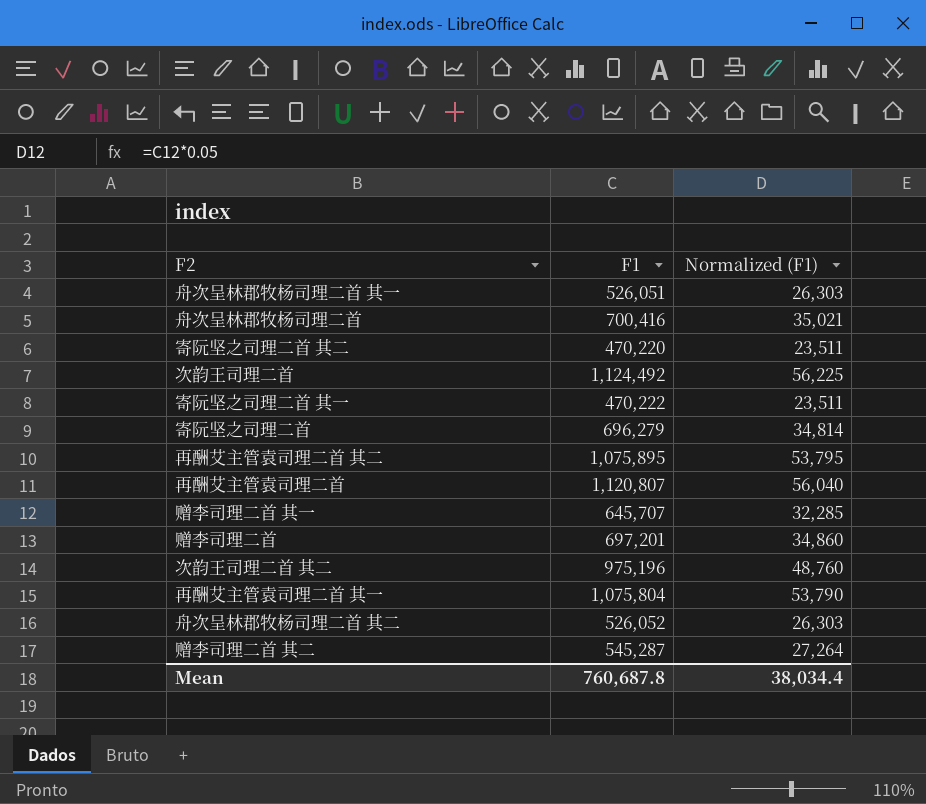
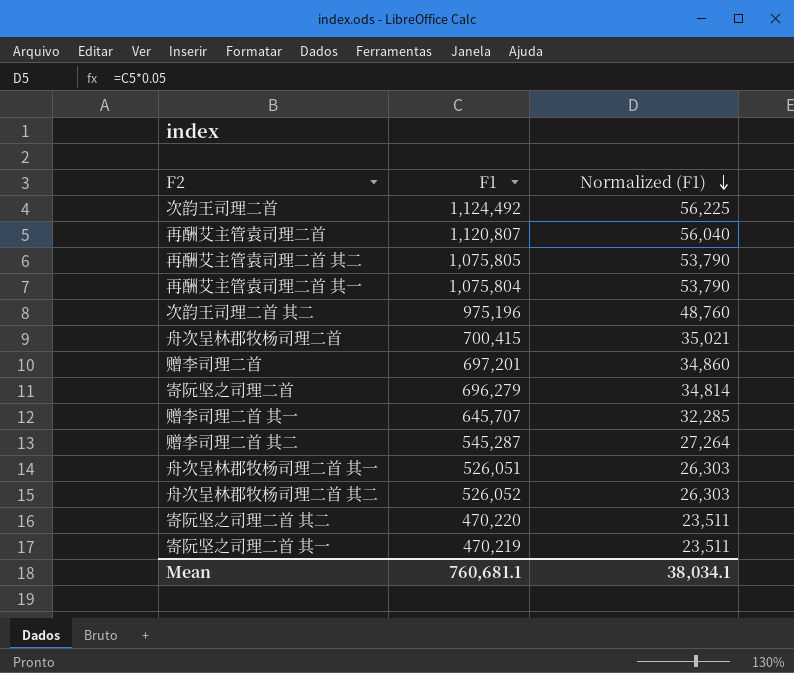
row order: none -> Normalized (F1) descending
再酬艾主管袁司理二首 其二 | F1: 1,075,895 -> 1,075,805
再酬艾主管袁司理二首 其二 | Normalized (F1): 53,795 -> 53,790
舟次呈林郡牧杨司理二首 | F1: 700,416 -> 700,415
寄阮坚之司理二首 其一 | F1: 470,222 -> 470,219
Mean | F1: 760,687.8 -> 760,681.1
Mean | Normalized (F1): 38,034.4 -> 38,034.1

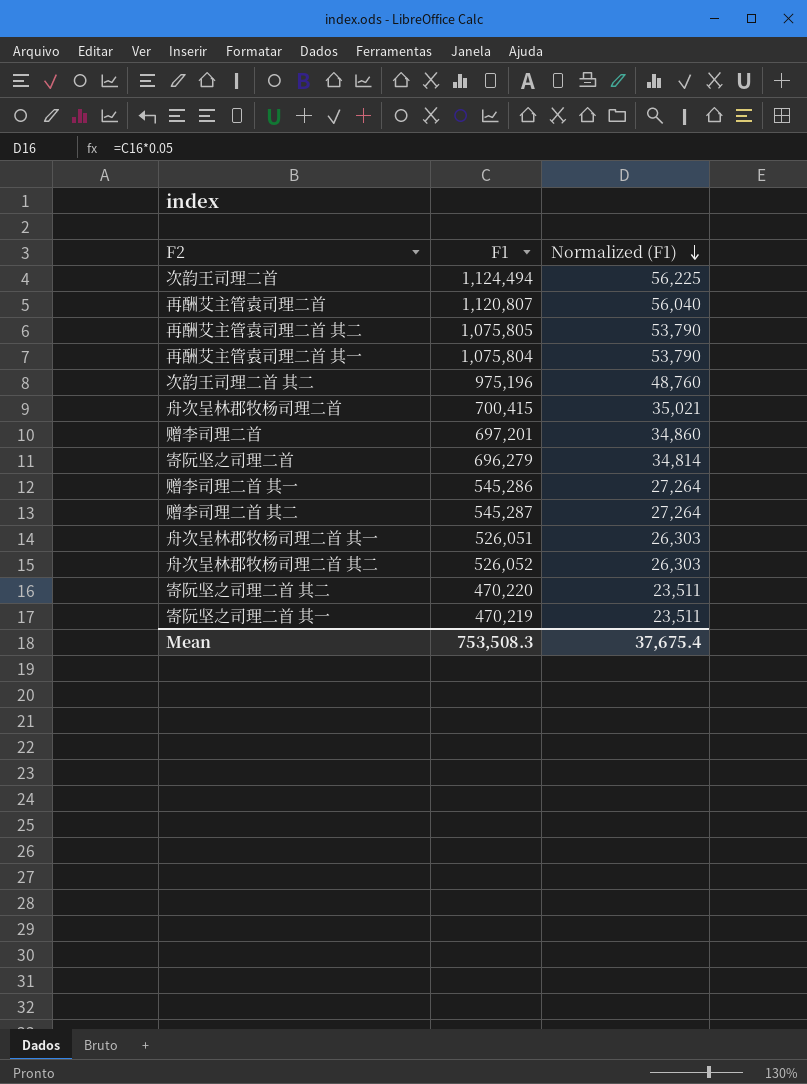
次韵王司理二首 | F1: 1,124,492 -> 1,124,494
赠李司理二首 其一 | F1: 645,707 -> 545,286
赠李司理二首 其一 | Normalized (F1): 32,285 -> 27,264
Mean | F1: 760,681.1 -> 753,508.3
Mean | Normalized (F1): 38,034.1 -> 37,675.4

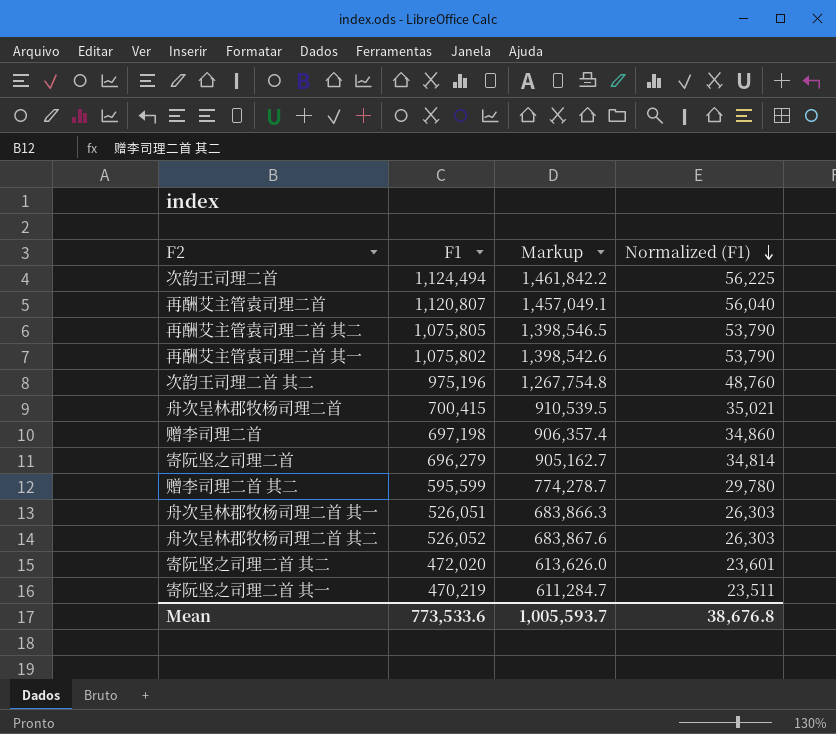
column Markup | formula: none -> [F1] * 1.3
row 赠李司理二首 其一: 545,286 | 27,264 -> none
再酬艾主管袁司理二首 其一 | F1: 1,075,804 -> 1,075,802
赠李司理二首 | F1: 697,201 -> 697,198
赠李司理二首 其二 | F1: 545,287 -> 595,599
赠李司理二首 其二 | Normalized (F1): 27,264 -> 29,780
寄阮坚之司理二首 其二 | F1: 470,220 -> 472,020
寄阮坚之司理二首 其二 | Normalized (F1): 23,511 -> 23,601
Mean | F1: 753,508.3 -> 773,533.6
Mean | Normalized (F1): 37,675.4 -> 38,676.8

